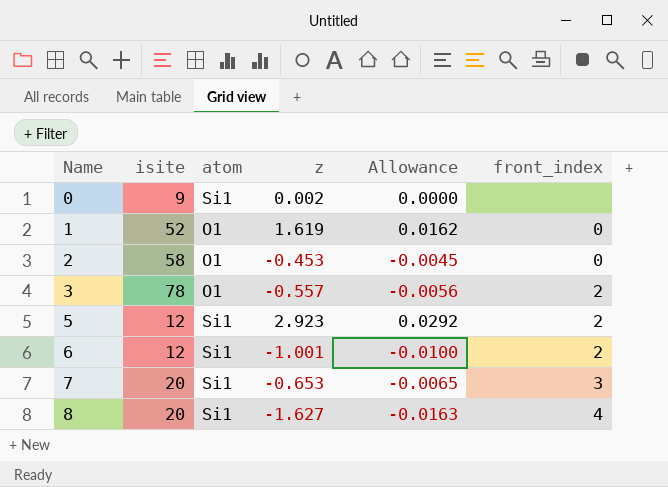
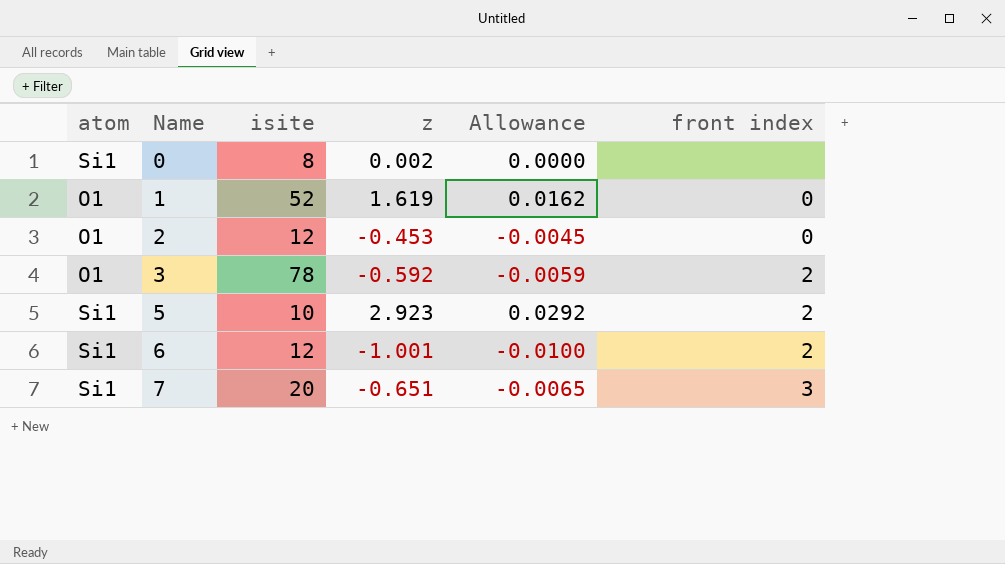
column atom | position: 3 -> 1
column name: front_index -> front index
row 8: 20 | Si1 | -1.627 | -0.0163 | 4 -> none
0 | isite: 9 -> 8
2 | isite: 58 -> 12
3 | z: -0.557 -> -0.592
3 | Allowance: -0.0056 -> -0.0059
5 | isite: 12 -> 10
7 | z: -0.653 -> -0.651

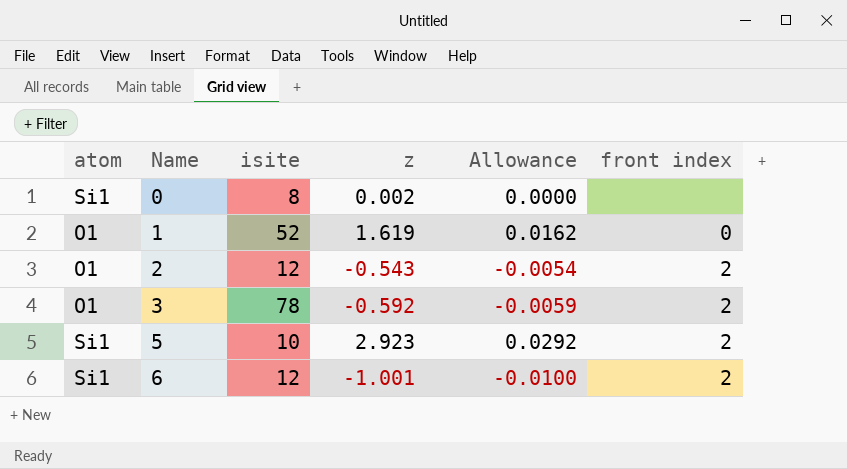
row 7: Si1 | 20 | -0.651 | -0.0065 | 3 -> none
2 | z: -0.453 -> -0.543
2 | Allowance: -0.0045 -> -0.0054
2 | front index: 0 -> 2

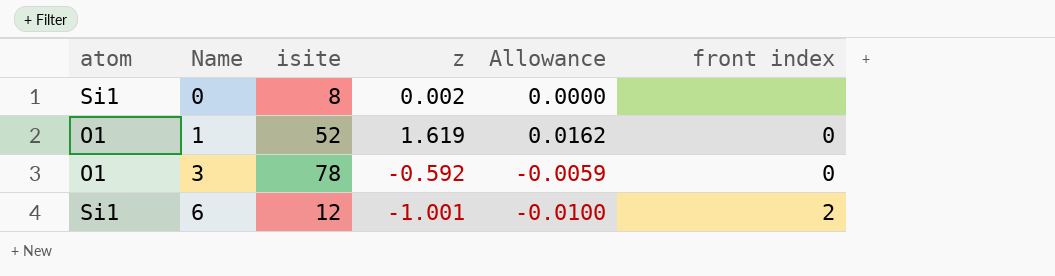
row 2: O1 | 12 | -0.543 | -0.0054 | 2 -> none
row 5: Si1 | 10 | 2.923 | 0.0292 | 2 -> none
3 | front index: 2 -> 0

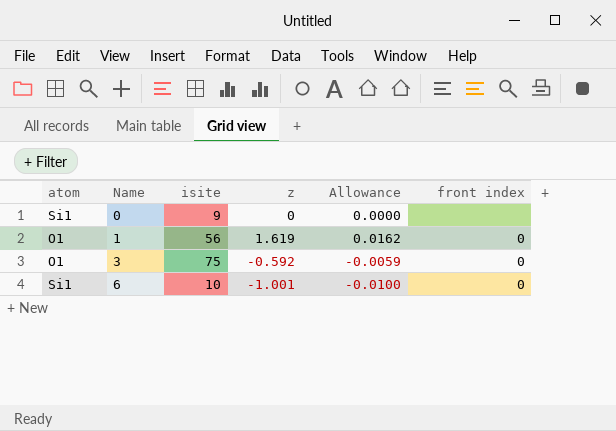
0 | isite: 8 -> 9
0 | z: 0.002 -> 0
1 | isite: 52 -> 56
3 | isite: 78 -> 75
6 | isite: 12 -> 10
6 | front index: 2 -> 0

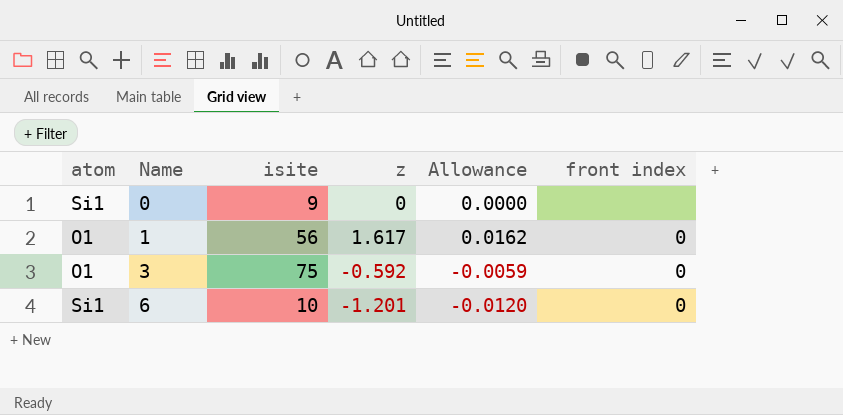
1 | z: 1.619 -> 1.617
6 | z: -1.001 -> -1.201
6 | Allowance: -0.0100 -> -0.0120

